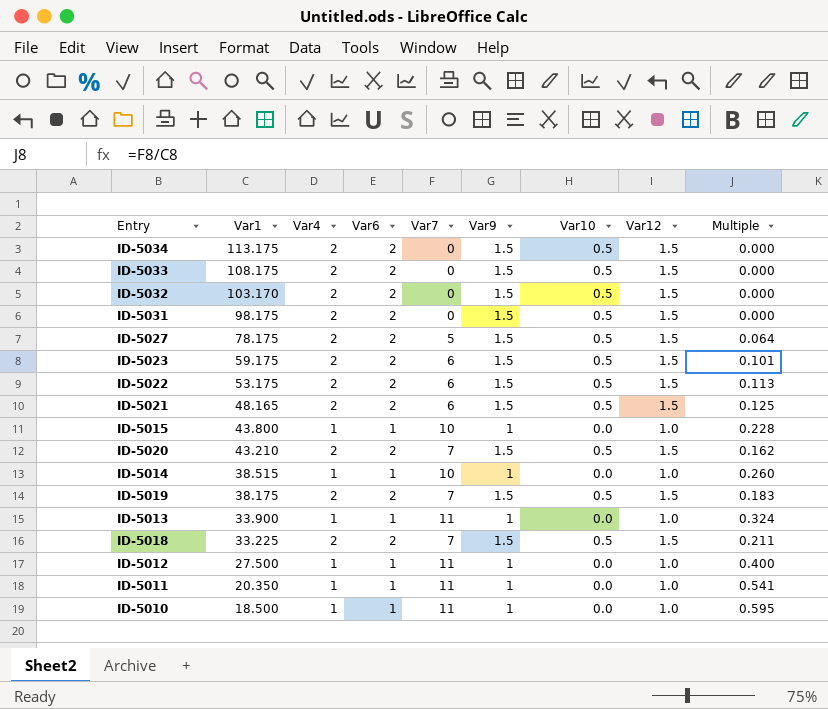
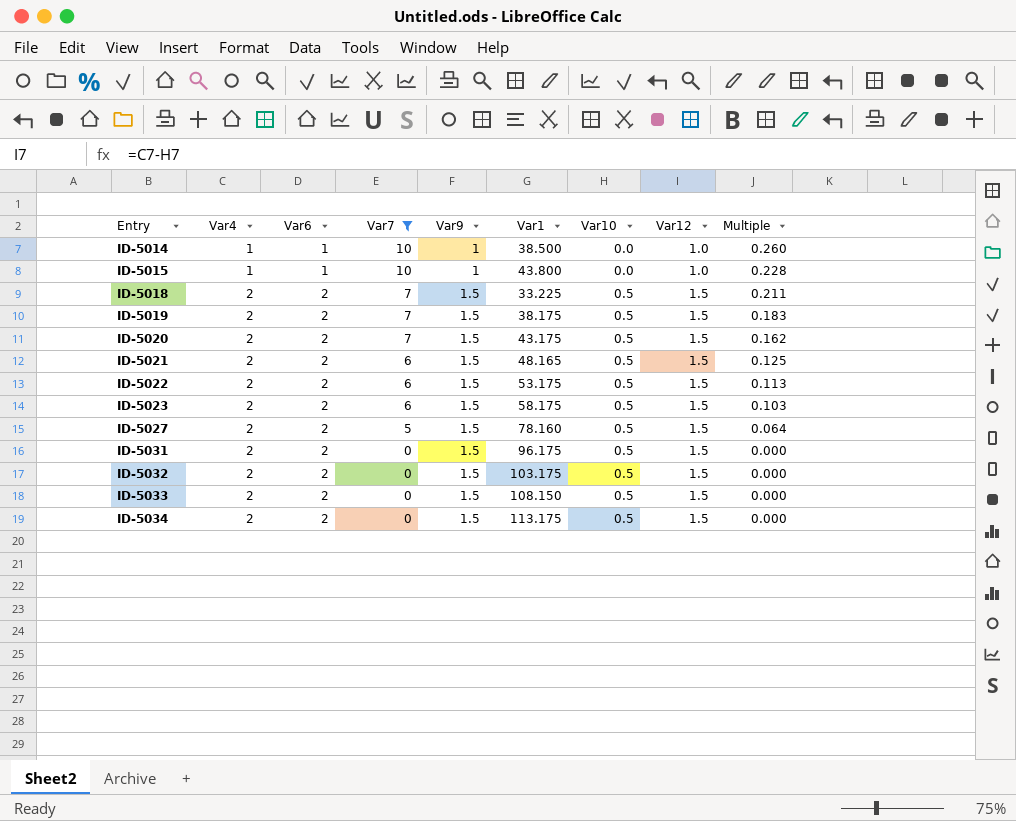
filter: none -> Var7 != 11
row order: Var1 descending -> Entry ascending
column Var1 | position: 2 -> 6
ID-5014 | Var1: 38.515 -> 38.500
ID-5020 | Var1: 43.210 -> 43.175
ID-5023 | Var1: 59.175 -> 58.175
ID-5023 | Multiple: 0.101 -> 0.103
ID-5027 | Var1: 78.175 -> 78.160
ID-5031 | Var1: 98.175 -> 96.175
ID-5032 | Var1: 103.170 -> 103.175
ID-5033 | Var1: 108.175 -> 108.150

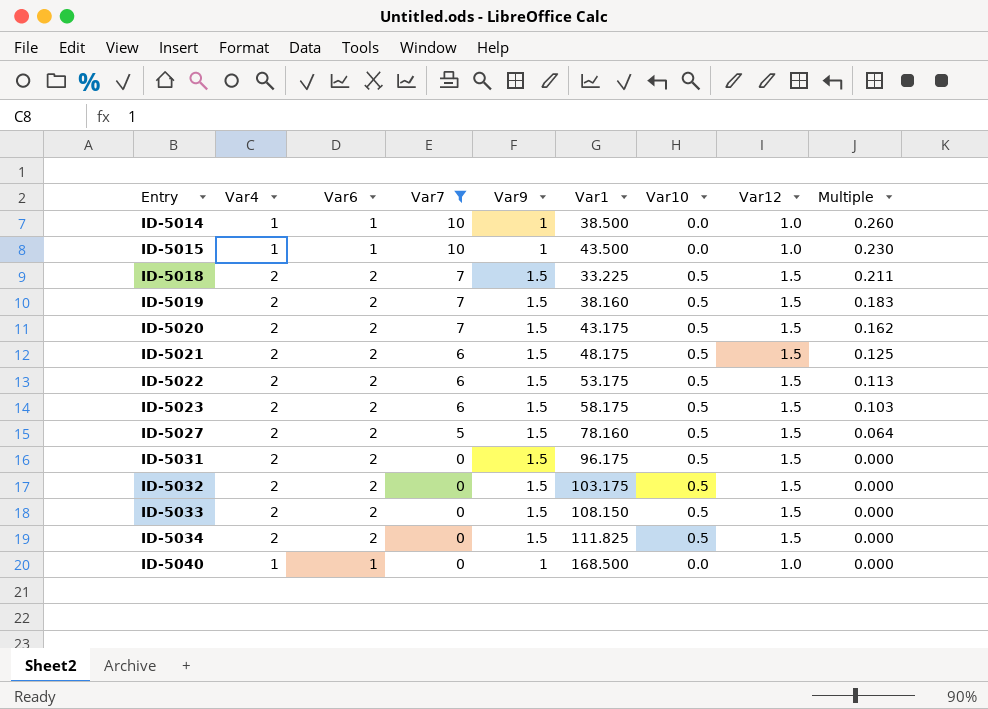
ID-5015 | Var1: 43.800 -> 43.500
ID-5015 | Multiple: 0.228 -> 0.230
ID-5019 | Var1: 38.175 -> 38.160
ID-5021 | Var1: 48.165 -> 48.175
ID-5034 | Var1: 113.175 -> 111.825
row ID-5040: none -> 1 | 1 | 0 | 1 | 168.500 | 0.0 | 1.0 | 0.000

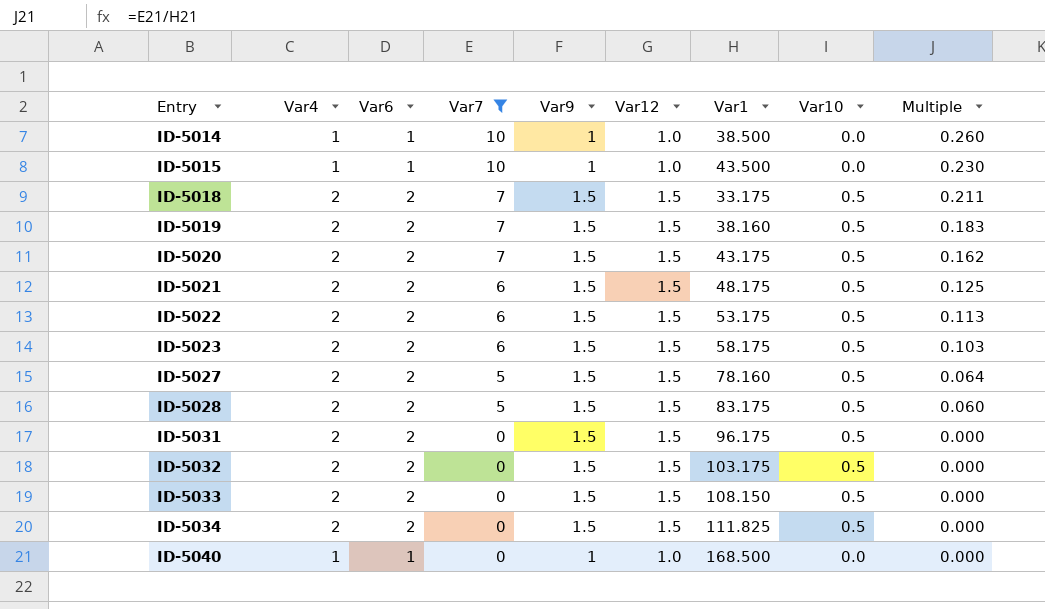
column Var12 | position: 8 -> 6
ID-5018 | Var1: 33.225 -> 33.175
row ID-5028: none -> 2 | 2 | 5 | 1.5 | 1.5 | 83.175 | 0.5 | 0.060

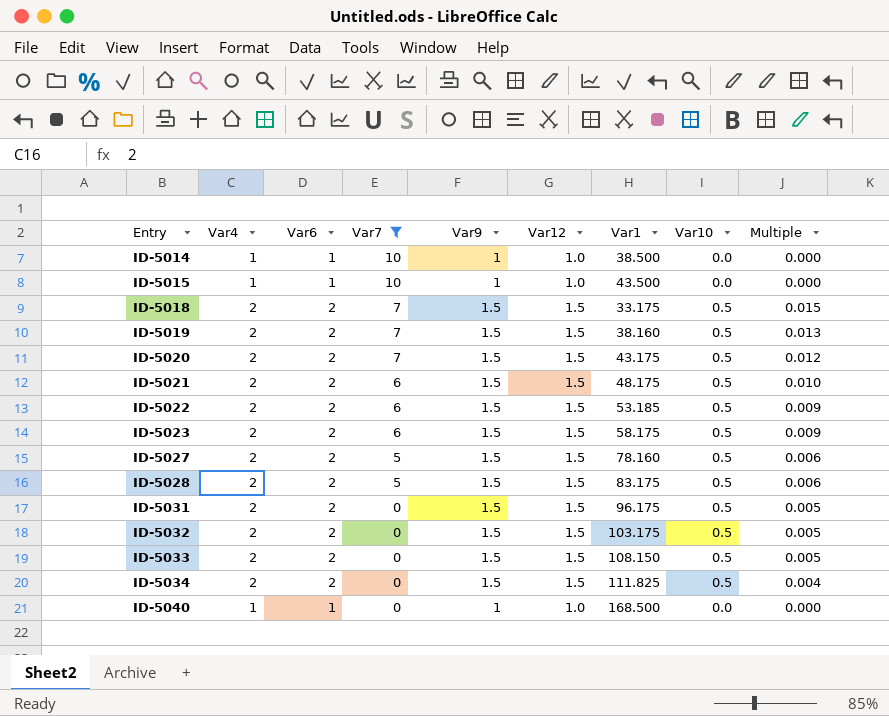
column Multiple | formula: [Var7] / [Var1] -> [Var10] / [Var1]
ID-5022 | Var1: 53.175 -> 53.185

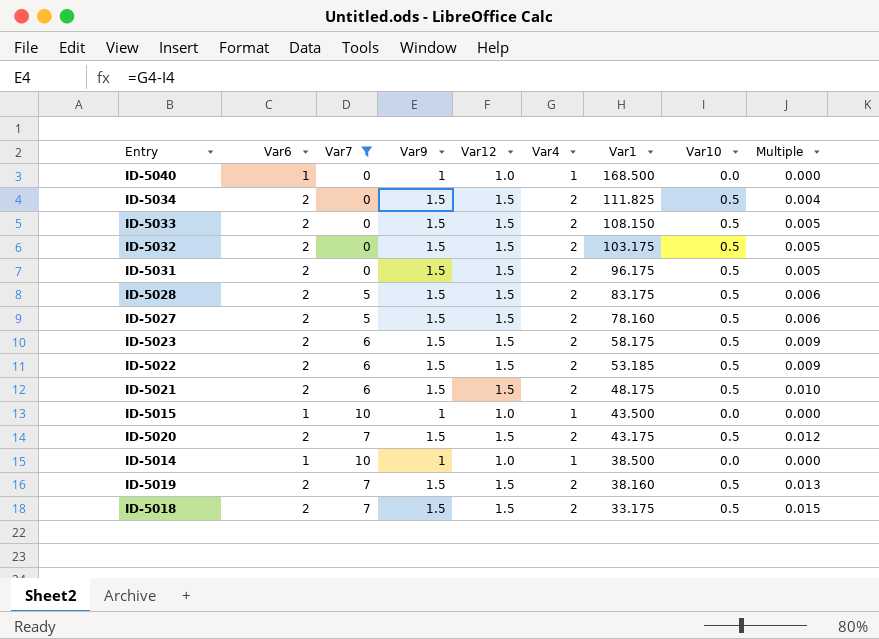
row order: Entry ascending -> Var1 descending
column Var4 | position: 2 -> 6

